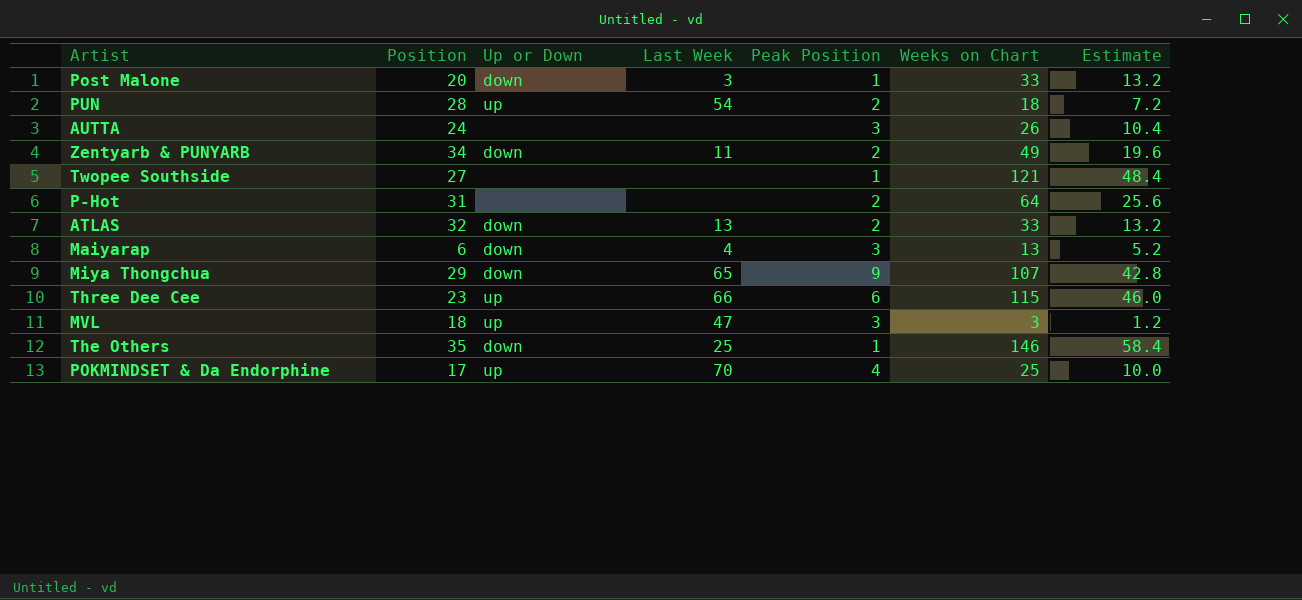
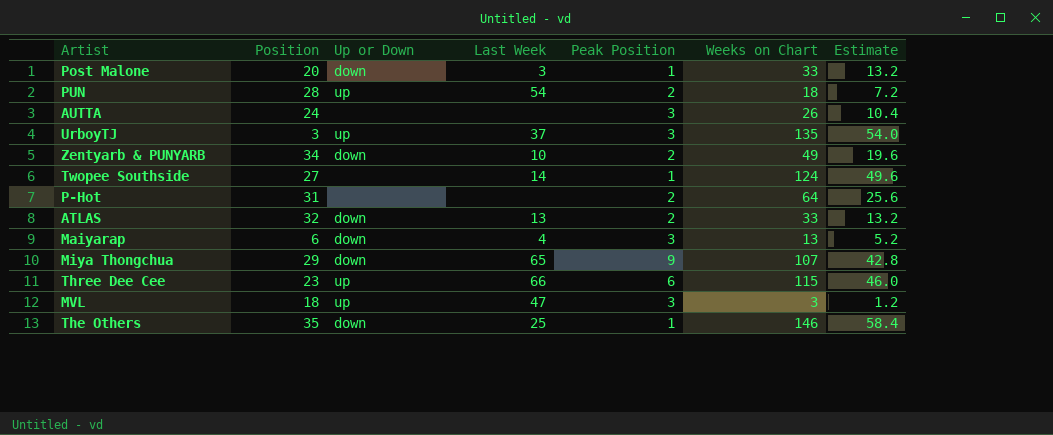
row POKMINDSET & Da Endorphine: 17 | up | 70 | 4 | 25 | 10.0 -> none
row UrboyTJ: none -> 3 | up | 37 | 3 | 135 | 54.0
Zentyarb & PUNYARB | Last Week: 11 -> 10
Twopee Southside | Last Week: none -> 14
Twopee Southside | Weeks on Chart: 121 -> 124
Twopee Southside | Estimate: 48.4 -> 49.6

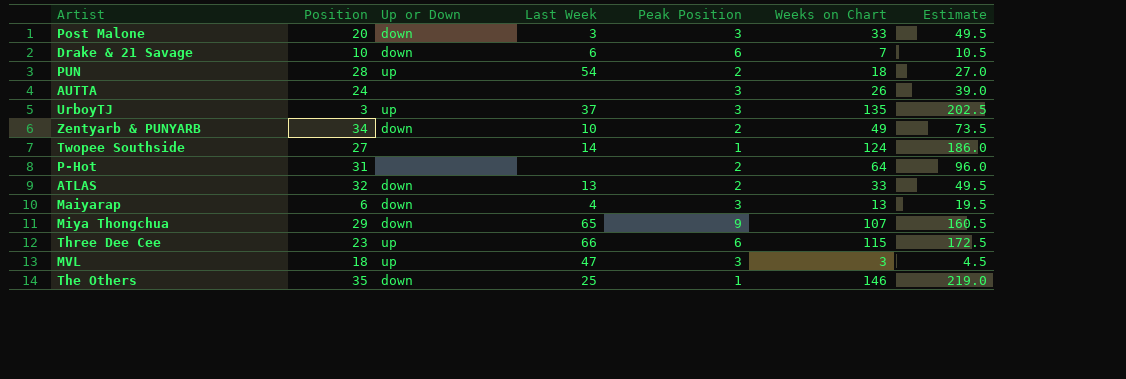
column Estimate | formula: [Weeks on Chart] * 0.4 -> [Weeks on Chart] * 1.5
Post Malone | Peak Position: 1 -> 3
row Drake & 21 Savage: none -> 10 | down | 6 | 6 | 7 | 10.5

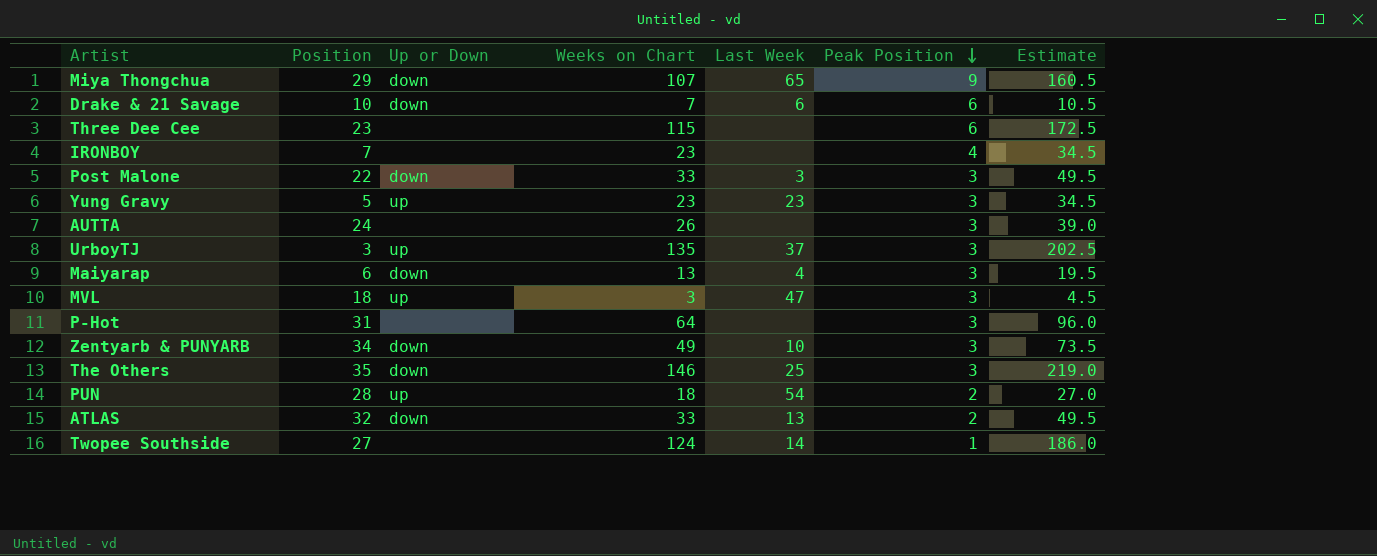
row order: none -> Peak Position descending
column Weeks on Chart | position: 6 -> 4
Three Dee Cee | Up or Down: up -> none
Three Dee Cee | Last Week: 66 -> none
row IRONBOY: none -> 7 | none | 23 | none | 4 | 34.5
Post Malone | Position: 20 -> 22
row Yung Gravy: none -> 5 | up | 23 | 23 | 3 | 34.5
P-Hot | Peak Position: 2 -> 3
Zentyarb & PUNYARB | Peak Position: 2 -> 3
The Others | Peak Position: 1 -> 3

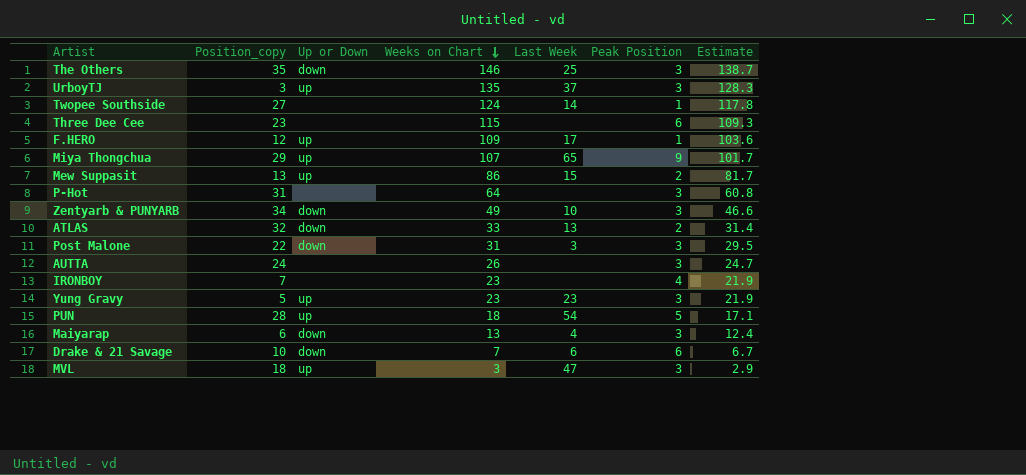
row order: Peak Position descending -> Weeks on Chart descending
column name: Position -> Position_copy
column Estimate | formula: [Weeks on Chart] * 1.5 -> [Weeks on Chart] * 0.95
row F.HERO: none -> 12 | up | 109 | 17 | 1 | 103.6
Miya Thongchua | Up or Down: down -> up
row Mew Suppasit: none -> 13 | up | 86 | 15 | 2 | 81.7
Post Malone | Weeks on Chart: 33 -> 31
PUN | Peak Position: 2 -> 5

